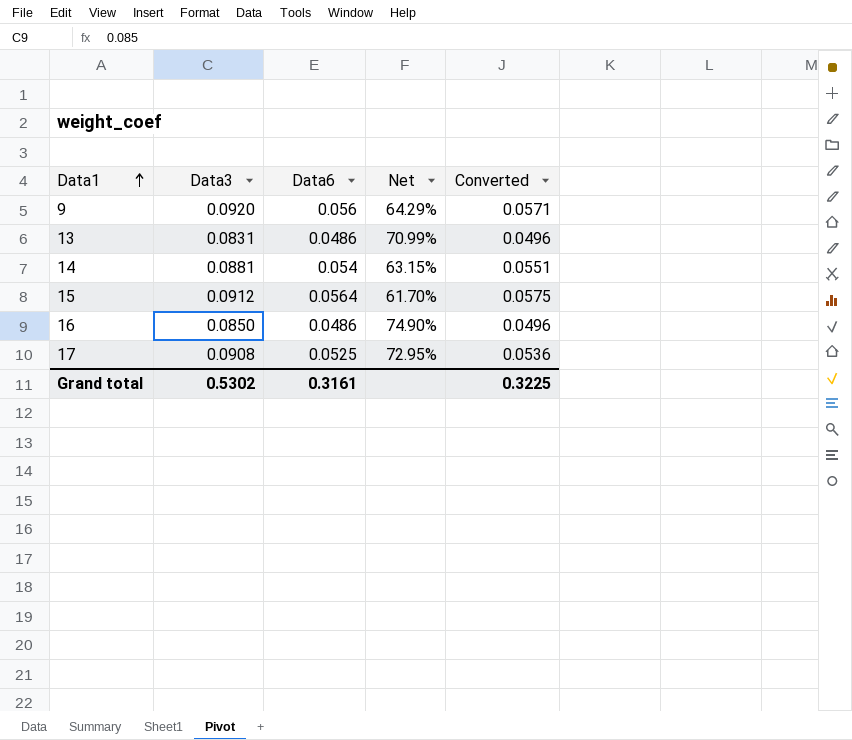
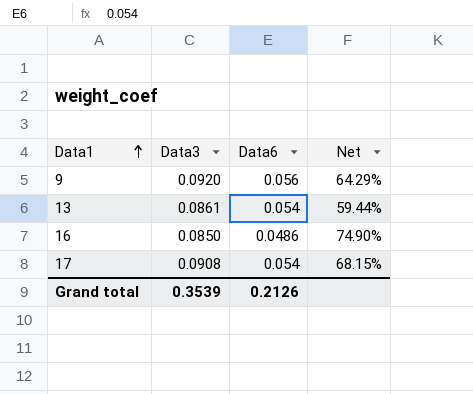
column Converted | formula: [Data6] * 1.02 -> none
row 14: 0.0881 | 0.054 | 63.15% | 0.0551 -> none
row 15: 0.0912 | 0.0564 | 61.70% | 0.0575 -> none
13 | Data3: 0.0831 -> 0.0861
13 | Data6: 0.0486 -> 0.054
13 | Net: 70.99% -> 59.44%
17 | Data6: 0.0525 -> 0.054
17 | Net: 72.95% -> 68.15%
Grand total | Data3: 0.5302 -> 0.3539
Grand total | Data6: 0.3161 -> 0.2126

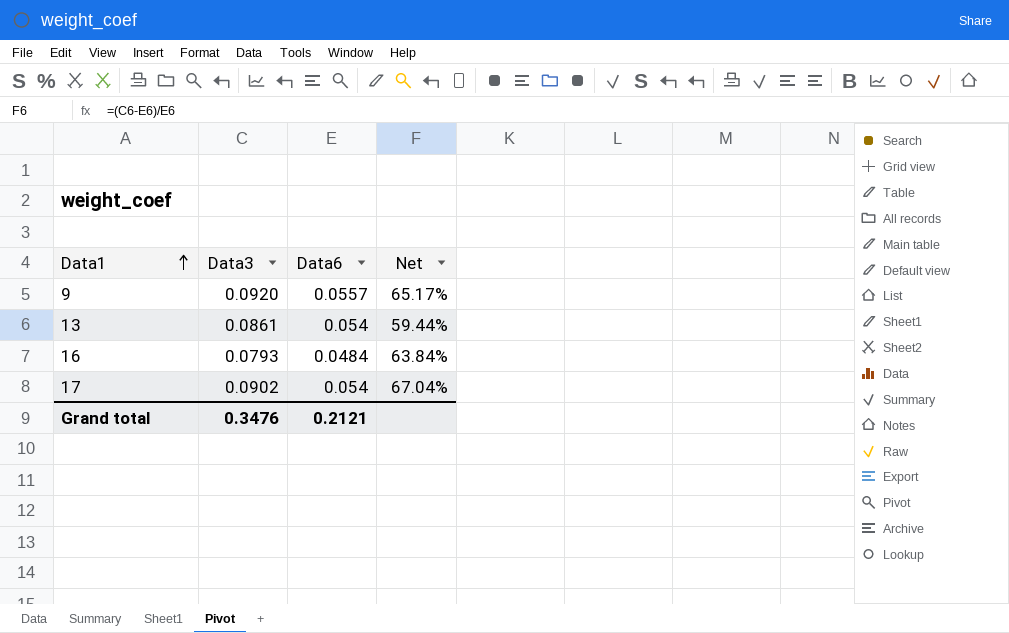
9 | Data6: 0.056 -> 0.0557
9 | Net: 64.29% -> 65.17%
16 | Data3: 0.0850 -> 0.0793
16 | Data6: 0.0486 -> 0.0484
16 | Net: 74.90% -> 63.84%
17 | Data3: 0.0908 -> 0.0902
17 | Net: 68.15% -> 67.04%
Grand total | Data3: 0.3539 -> 0.3476
Grand total | Data6: 0.2126 -> 0.2121

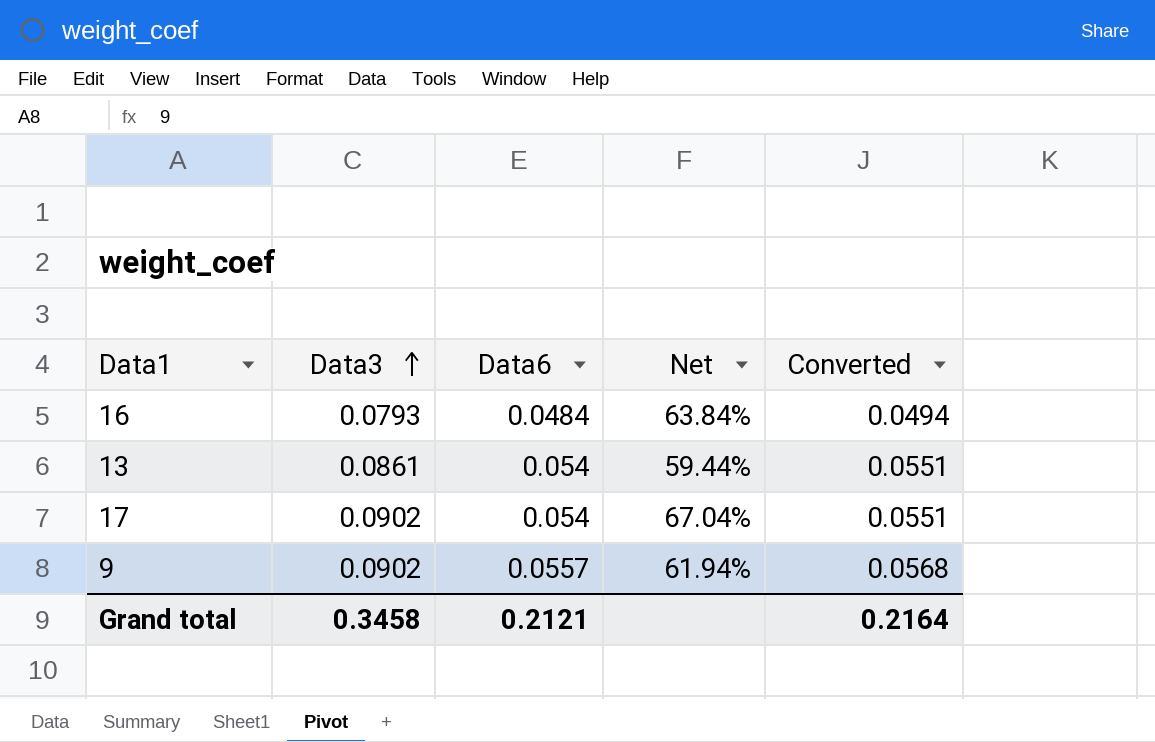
row order: Data1 ascending -> Data3 ascending
column Converted | formula: none -> [Data6] * 1.02
9 | Data3: 0.0920 -> 0.0902
9 | Net: 65.17% -> 61.94%
Grand total | Data3: 0.3476 -> 0.3458

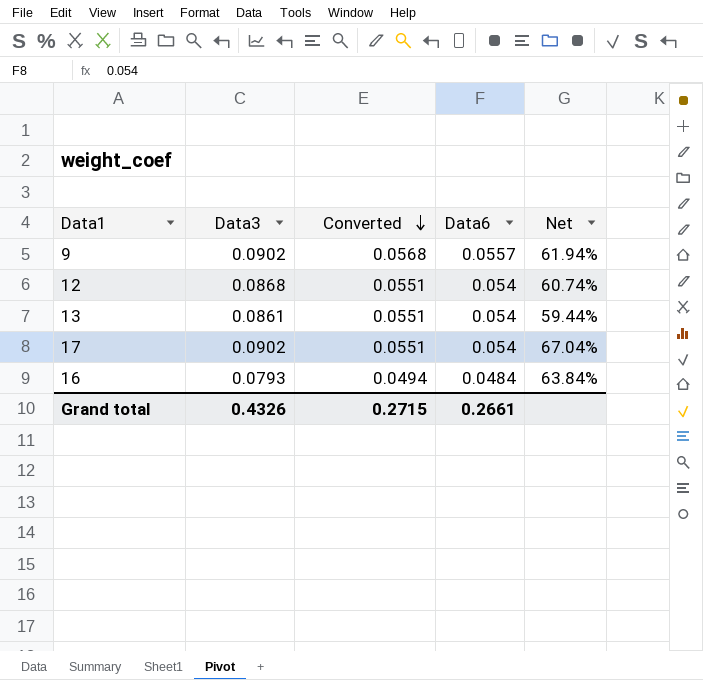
row order: Data3 ascending -> Converted descending
column Converted | position: 5 -> 3
row 12: none -> 0.0868 | 0.0551 | 0.054 | 60.74%
Grand total | Data3: 0.3458 -> 0.4326
Grand total | Converted: 0.2164 -> 0.2715
Grand total | Data6: 0.2121 -> 0.2661

